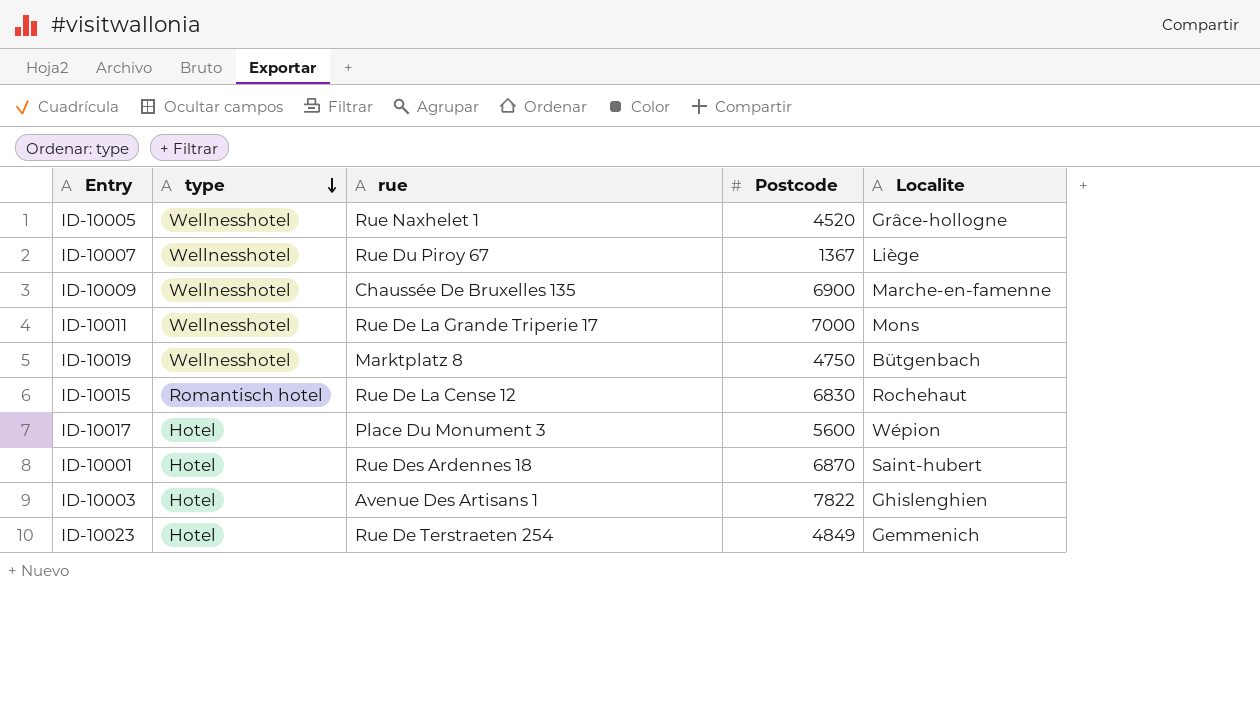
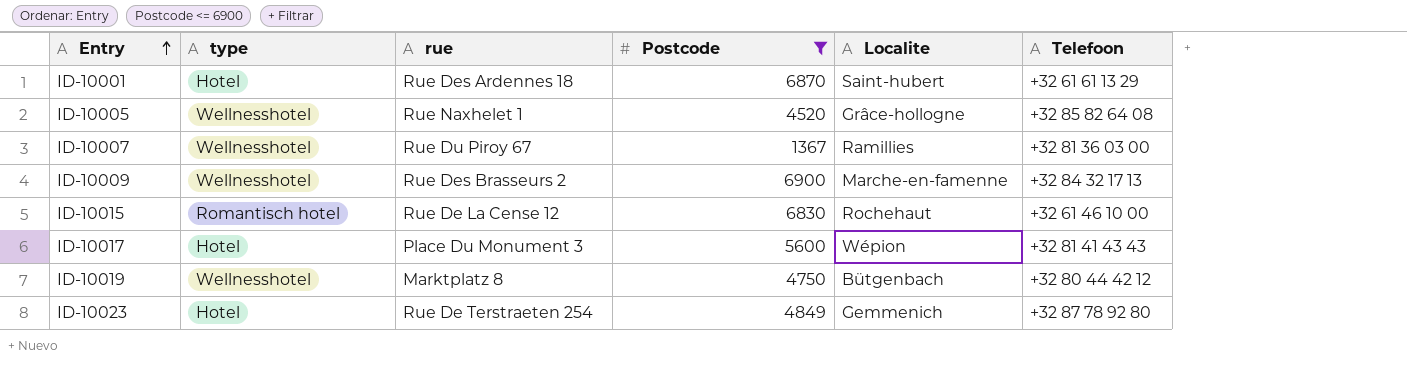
filter: none -> Postcode <= 6900
row order: type descending -> Entry ascending
column Telefoon | position: none -> 6
ID-10007 | Localite: Liège -> Ramillies
ID-10009 | rue: Chaussée De Bruxelles 135 -> Rue Des Brasseurs 2

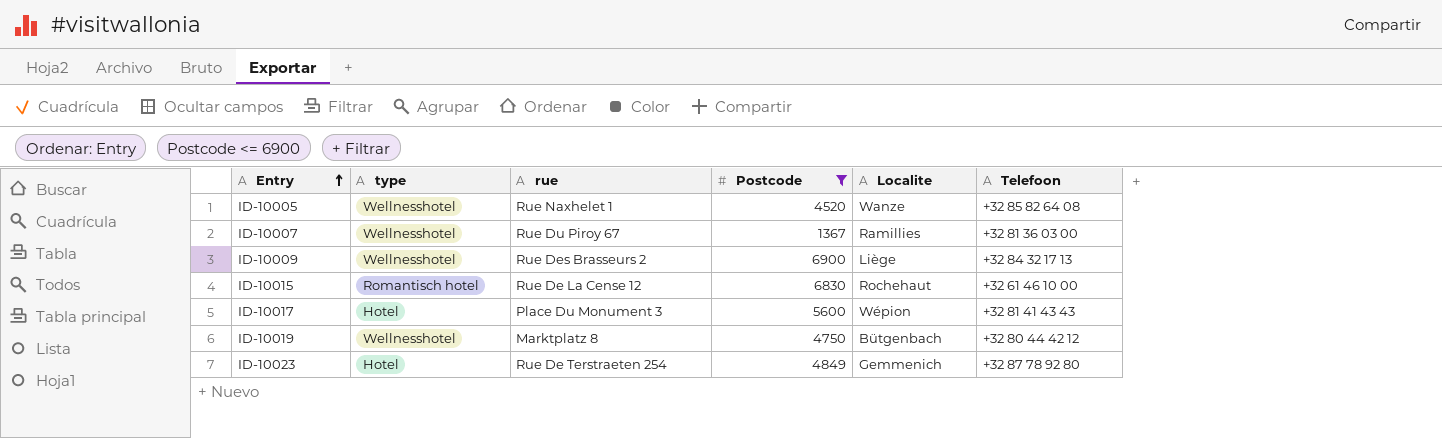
row ID-10001: Hotel | Rue Des Ardennes 18 | 6870 | Saint-hubert | +32 61 61 13 29 -> none
ID-10005 | Localite: Grâce-hollogne -> Wanze
ID-10009 | Localite: Marche-en-famenne -> Liège

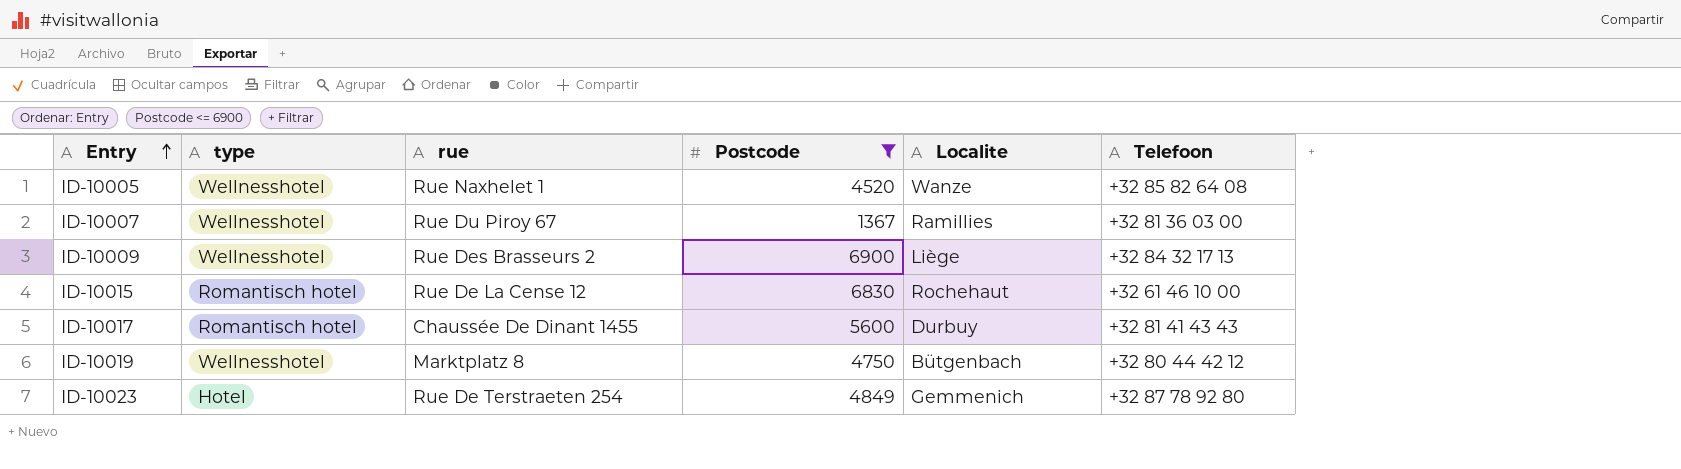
ID-10017 | type: Hotel -> Romantisch hotel
ID-10017 | rue: Place Du Monument 3 -> Chaussée De Dinant 1455
ID-10017 | Localite: Wépion -> Durbuy

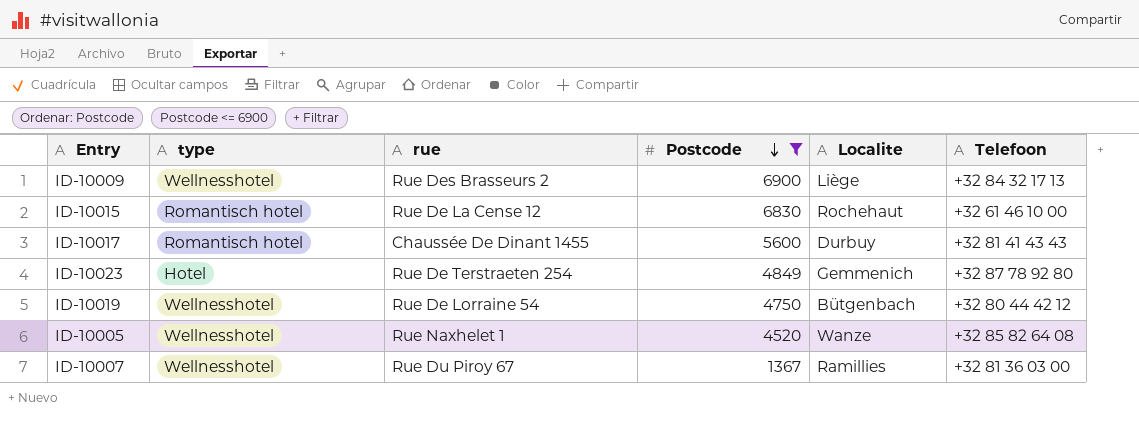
row order: Entry ascending -> Postcode descending
ID-10019 | rue: Marktplatz 8 -> Rue De Lorraine 54

